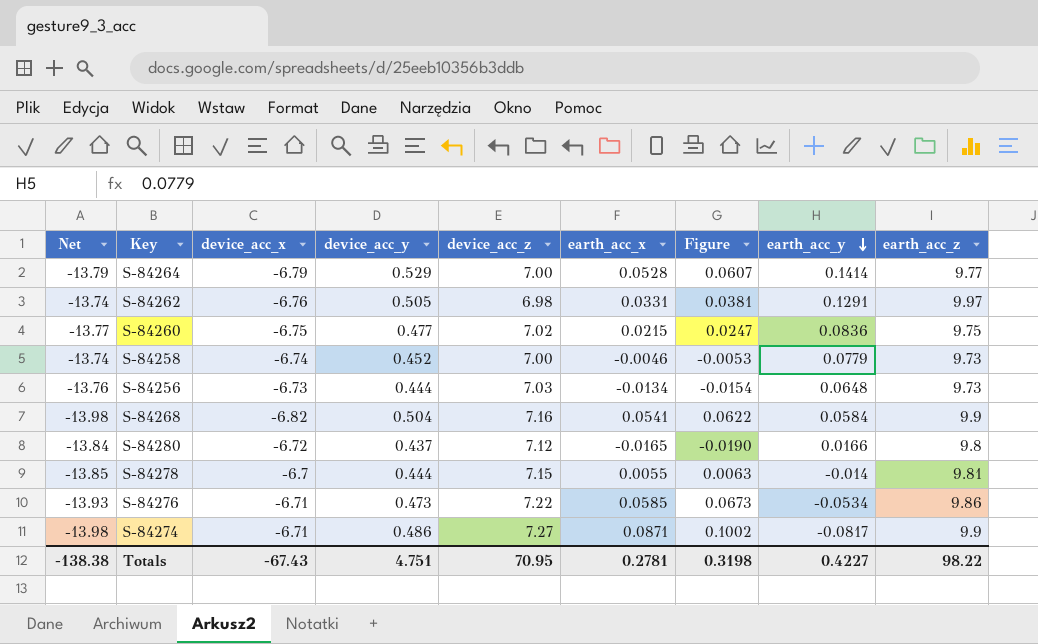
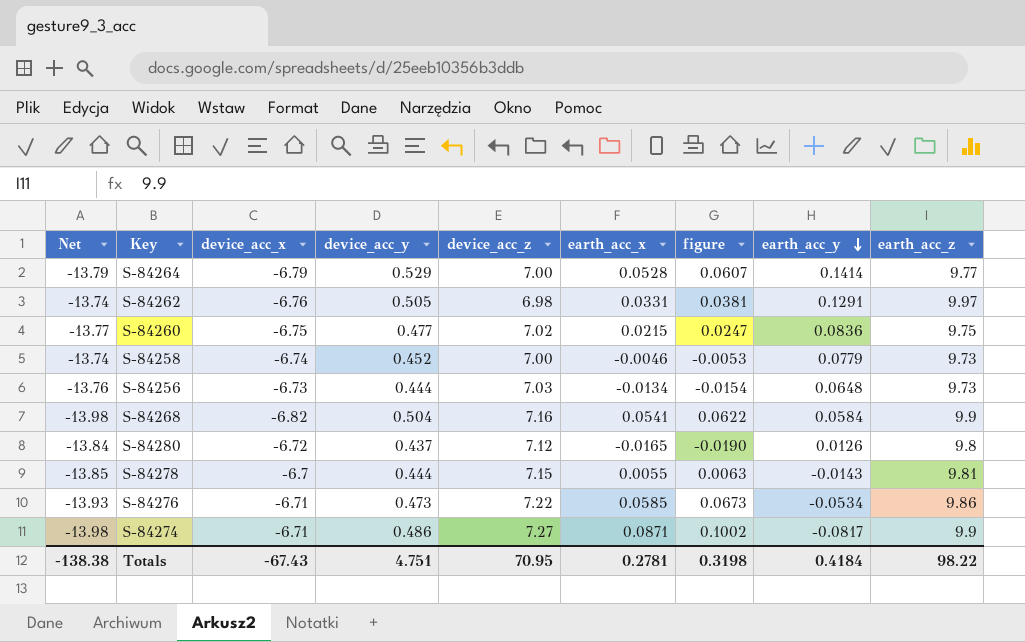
column name: Figure -> figure
S-84280 | earth_acc_y: 0.0166 -> 0.0126
S-84278 | earth_acc_y: -0.014 -> -0.0143
Totals | earth_acc_y: 0.4227 -> 0.4184

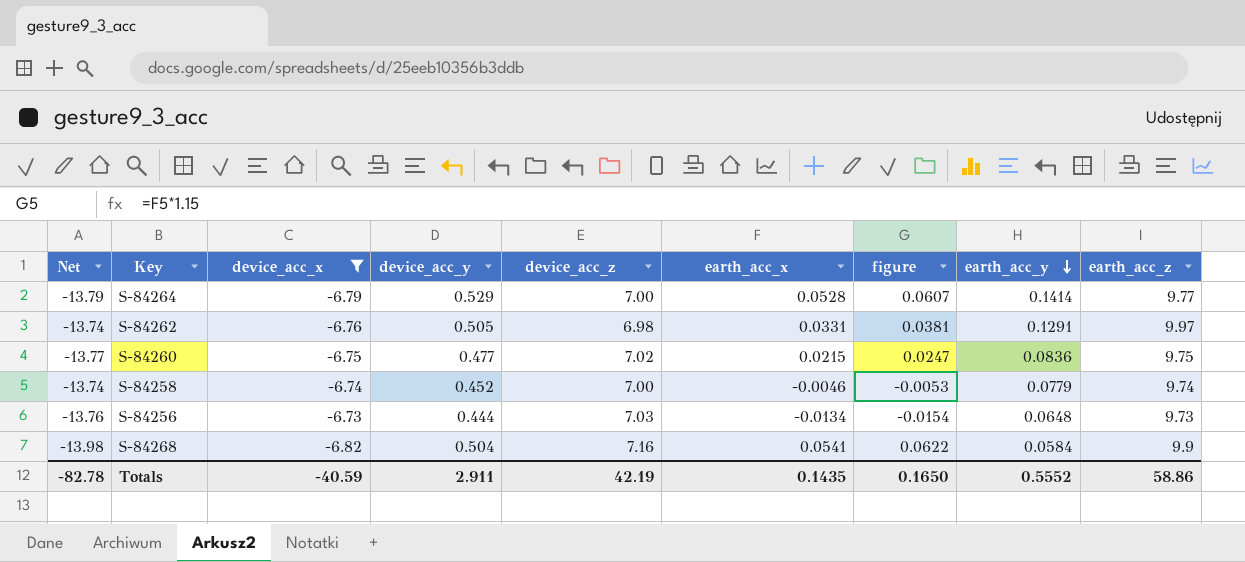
filter: none -> device_acc_x <= -6.73
S-84258 | earth_acc_z: 9.73 -> 9.74
Totals | Net: -138.38 -> -82.78
Totals | device_acc_x: -67.43 -> -40.59
Totals | device_acc_y: 4.751 -> 2.911
Totals | device_acc_z: 70.95 -> 42.19
Totals | earth_acc_x: 0.2781 -> 0.1435
Totals | figure: 0.3198 -> 0.1650
Totals | earth_acc_y: 0.4184 -> 0.5552
Totals | earth_acc_z: 98.22 -> 58.86

